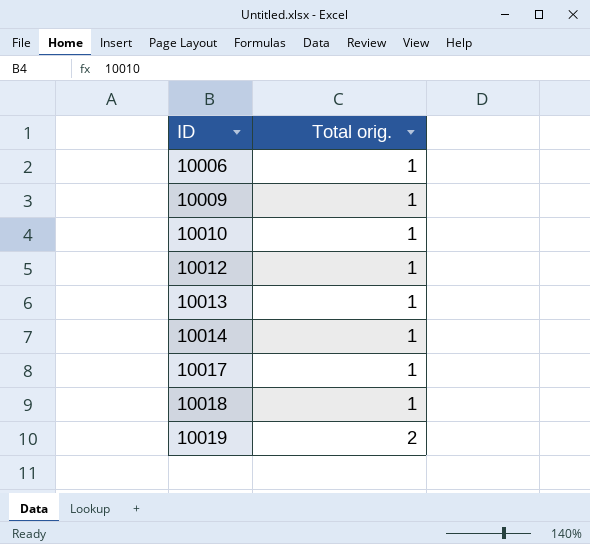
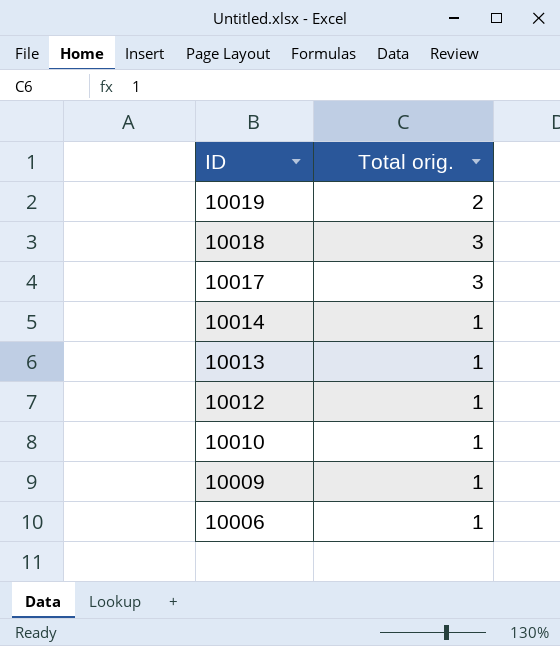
row order: ID ascending -> ID descending
10018 | Total orig.: 1 -> 3
10017 | Total orig.: 1 -> 3

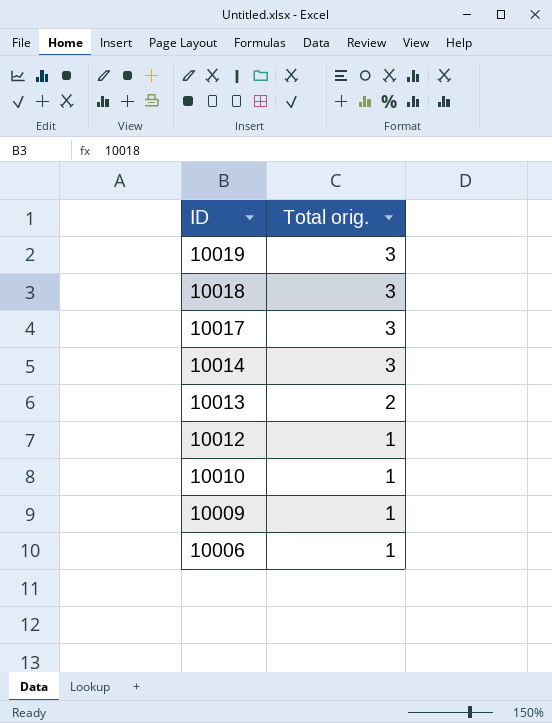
10019 | Total orig.: 2 -> 3
10014 | Total orig.: 1 -> 3
10013 | Total orig.: 1 -> 2

